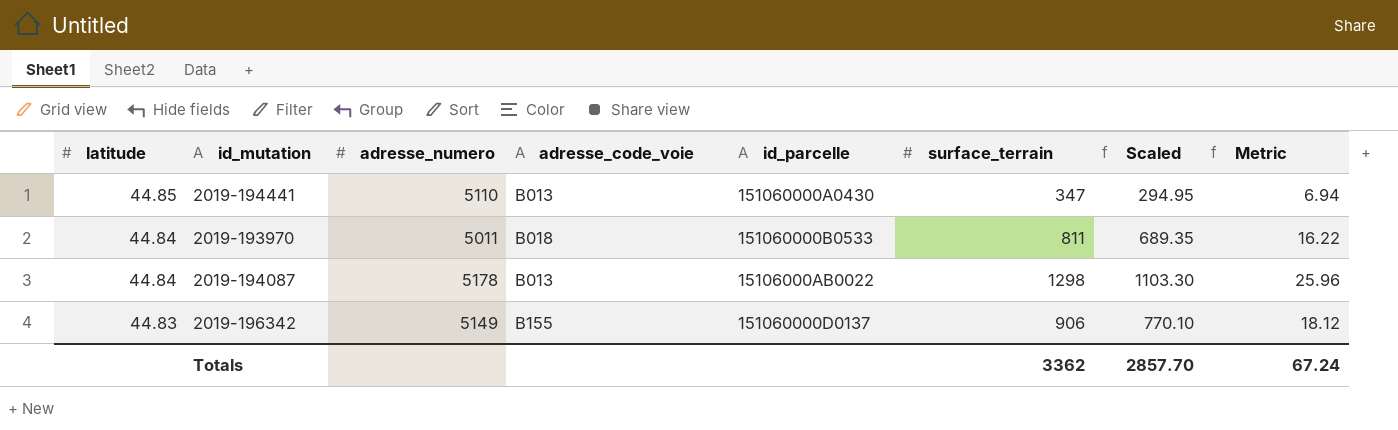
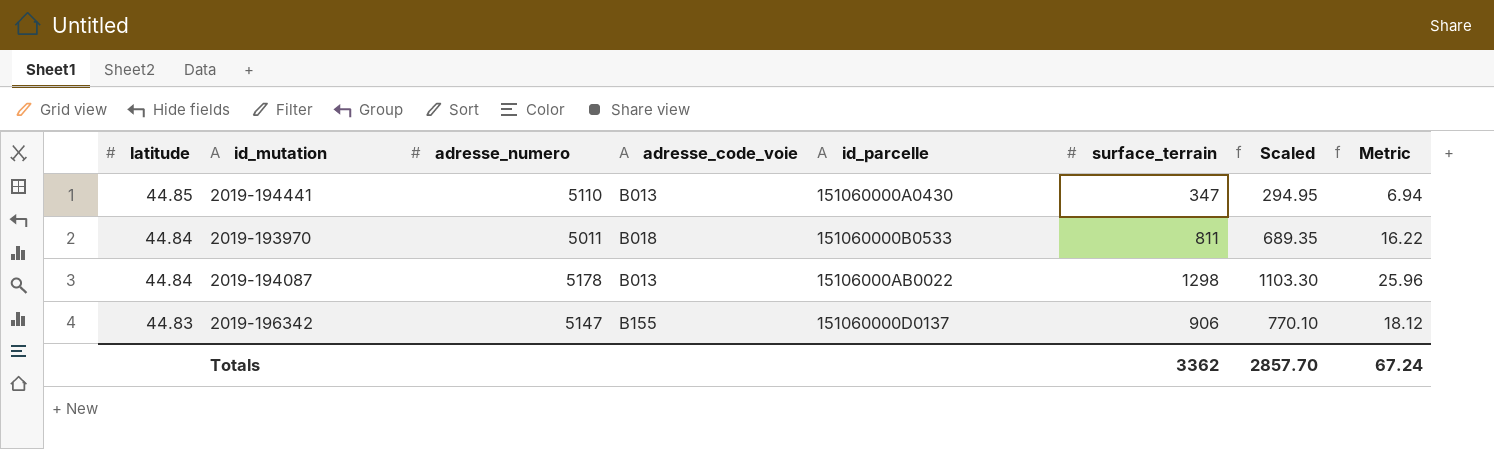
2019-196342 | adresse_numero: 5149 -> 5147

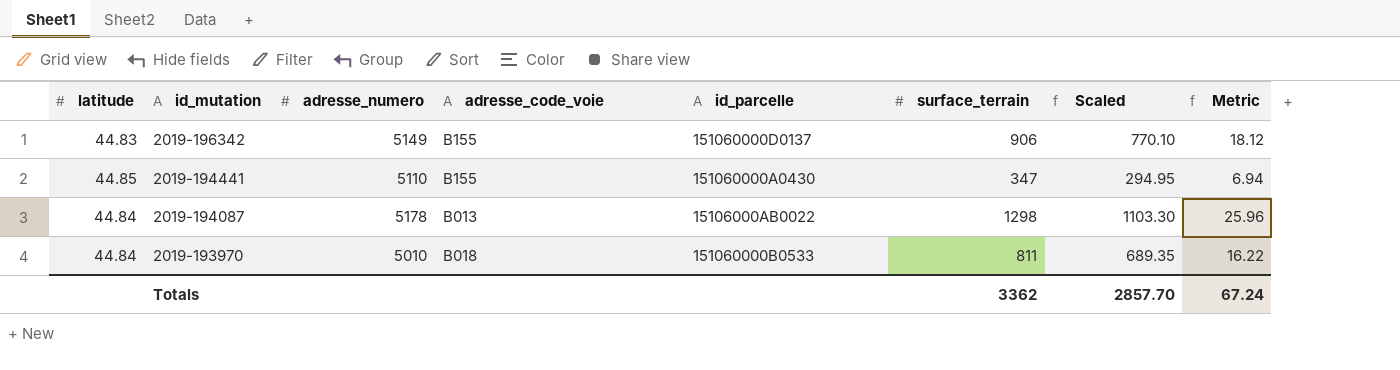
row order: latitude descending -> id_mutation descending
2019-196342 | adresse_numero: 5147 -> 5149
2019-194441 | adresse_code_voie: B013 -> B155
2019-193970 | adresse_numero: 5011 -> 5010

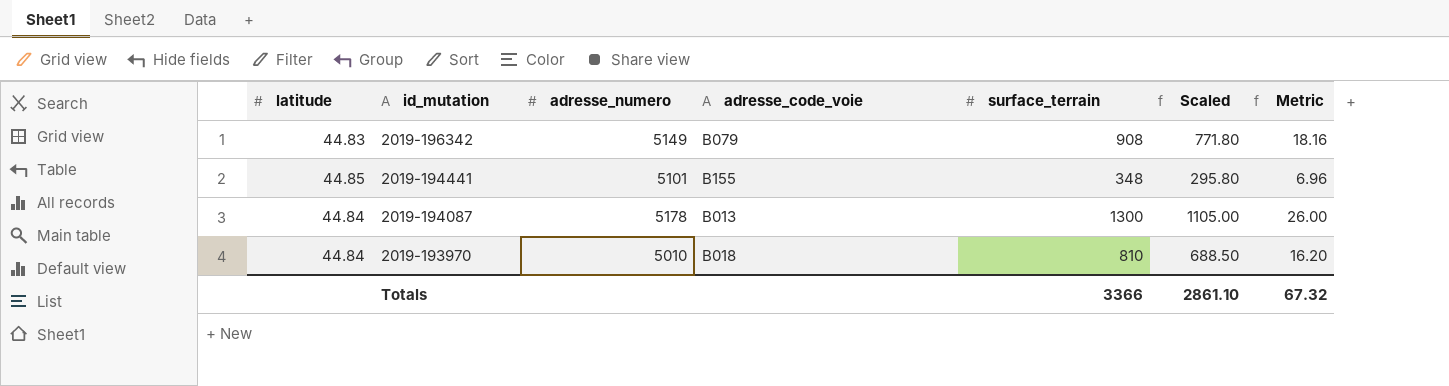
column id_parcelle | position: 5 -> none
2019-196342 | adresse_code_voie: B155 -> B079
2019-196342 | surface_terrain: 906 -> 908
2019-196342 | Scaled: 770.10 -> 771.80
2019-196342 | Metric: 18.12 -> 18.16
2019-194441 | adresse_numero: 5110 -> 5101
2019-194441 | surface_terrain: 347 -> 348
2019-194441 | Scaled: 294.95 -> 295.80
2019-194441 | Metric: 6.94 -> 6.96
2019-194087 | surface_terrain: 1298 -> 1300
2019-194087 | Scaled: 1103.30 -> 1105.00
2019-194087 | Metric: 25.96 -> 26.00
2019-193970 | surface_terrain: 811 -> 810
2019-193970 | Scaled: 689.35 -> 688.50
2019-193970 | Metric: 16.22 -> 16.20
Totals | surface_terrain: 3362 -> 3366
Totals | Scaled: 2857.70 -> 2861.10
Totals | Metric: 67.24 -> 67.32

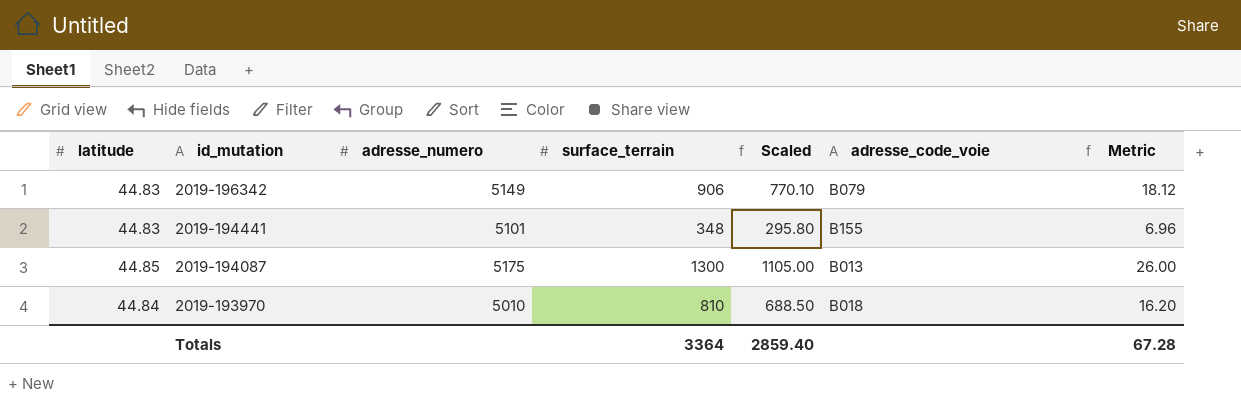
column adresse_code_voie | position: 4 -> 6
2019-196342 | surface_terrain: 908 -> 906
2019-196342 | Scaled: 771.80 -> 770.10
2019-196342 | Metric: 18.16 -> 18.12
2019-194441 | latitude: 44.85 -> 44.83
2019-194087 | latitude: 44.84 -> 44.85
2019-194087 | adresse_numero: 5178 -> 5175
Totals | surface_terrain: 3366 -> 3364
Totals | Scaled: 2861.10 -> 2859.40
Totals | Metric: 67.32 -> 67.28

